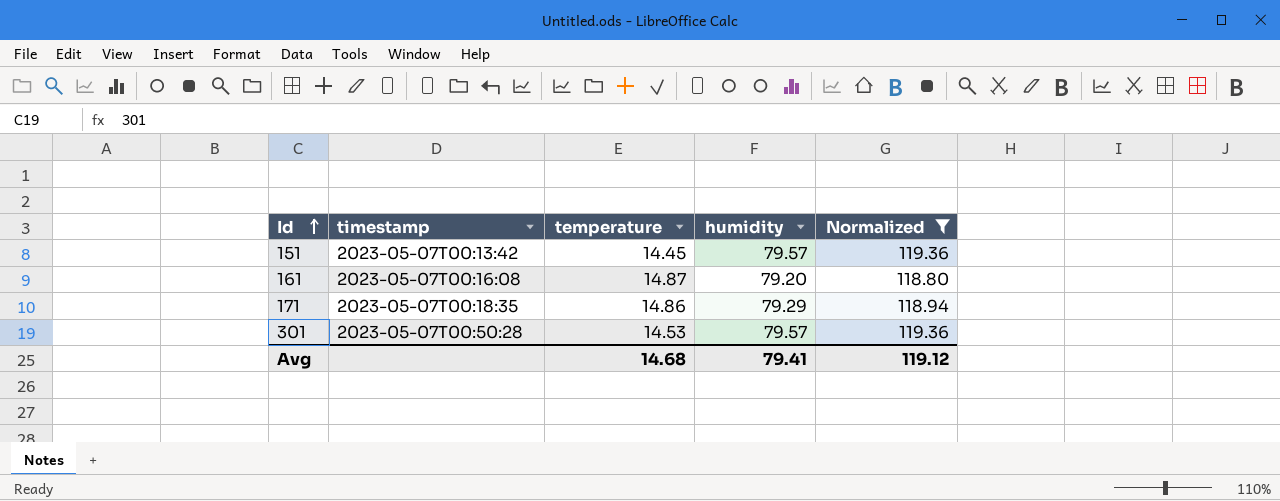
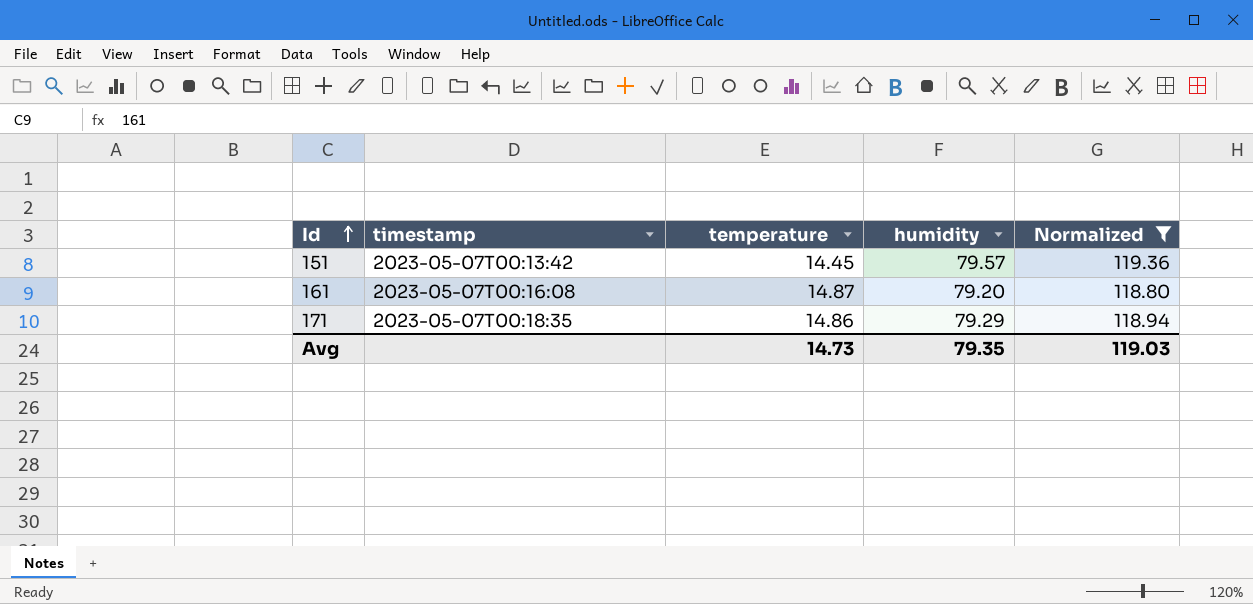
row 301: 2023-05-07T00:50:28 | 14.53 | 79.57 | 119.36 -> none
Avg | temperature: 14.68 -> 14.73
Avg | humidity: 79.41 -> 79.35
Avg | Normalized: 119.12 -> 119.03

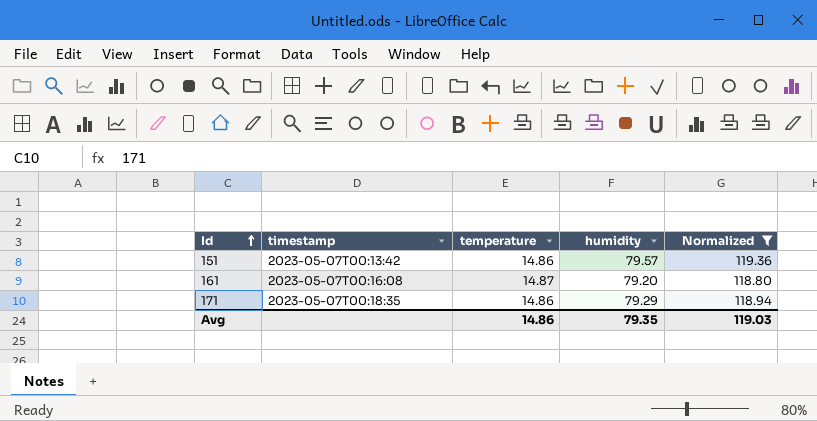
151 | temperature: 14.45 -> 14.86
Avg | temperature: 14.73 -> 14.86

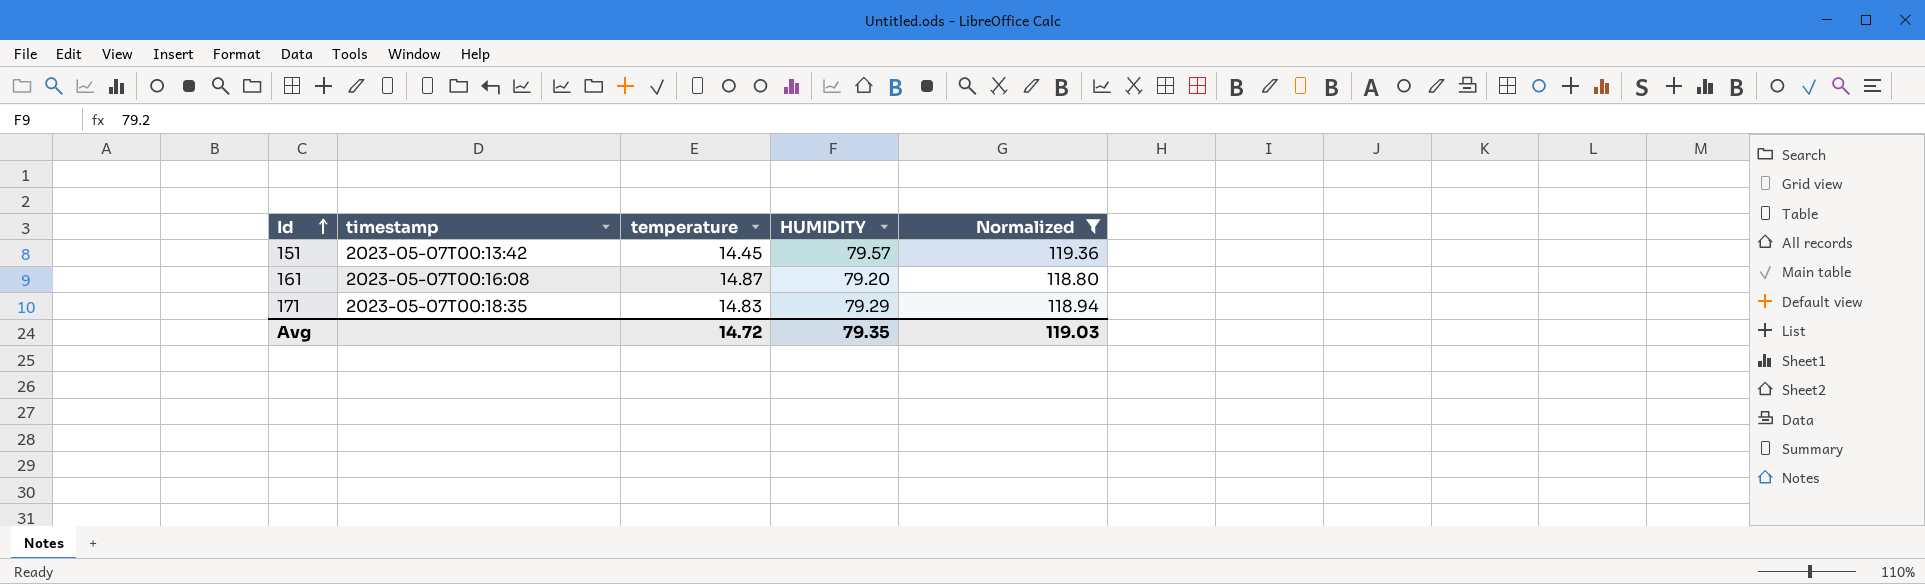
column name: humidity -> HUMIDITY
151 | temperature: 14.86 -> 14.45
171 | temperature: 14.86 -> 14.83
Avg | temperature: 14.86 -> 14.72

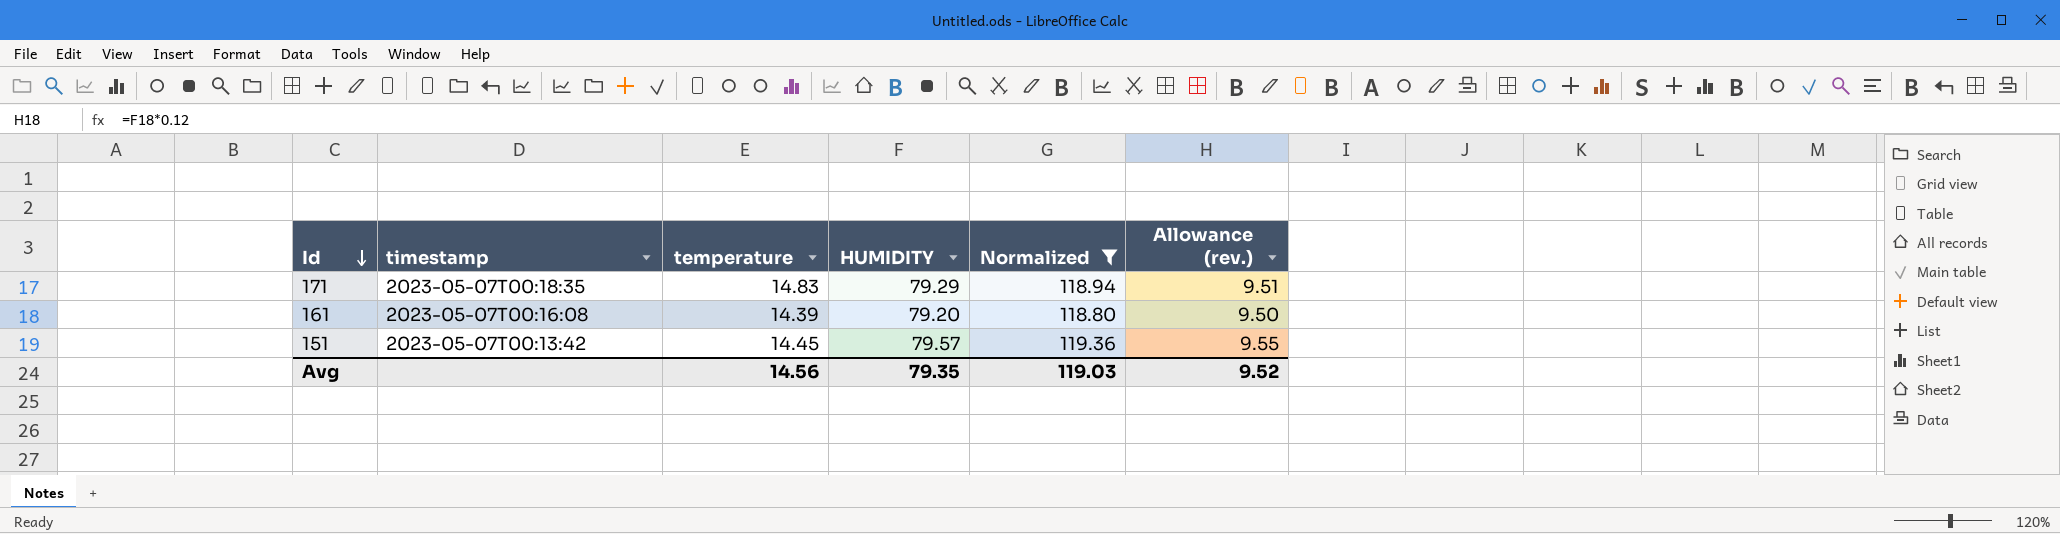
row order: Id ascending -> Id descending
column Allowance (rev.) | formula: none -> [HUMIDITY] * 0.12
161 | temperature: 14.87 -> 14.39
Avg | temperature: 14.72 -> 14.56

